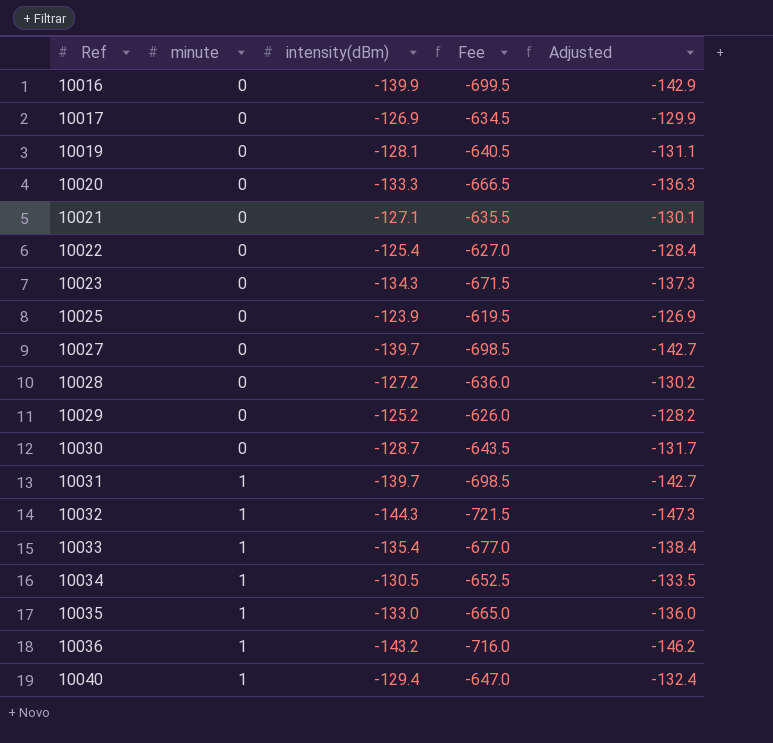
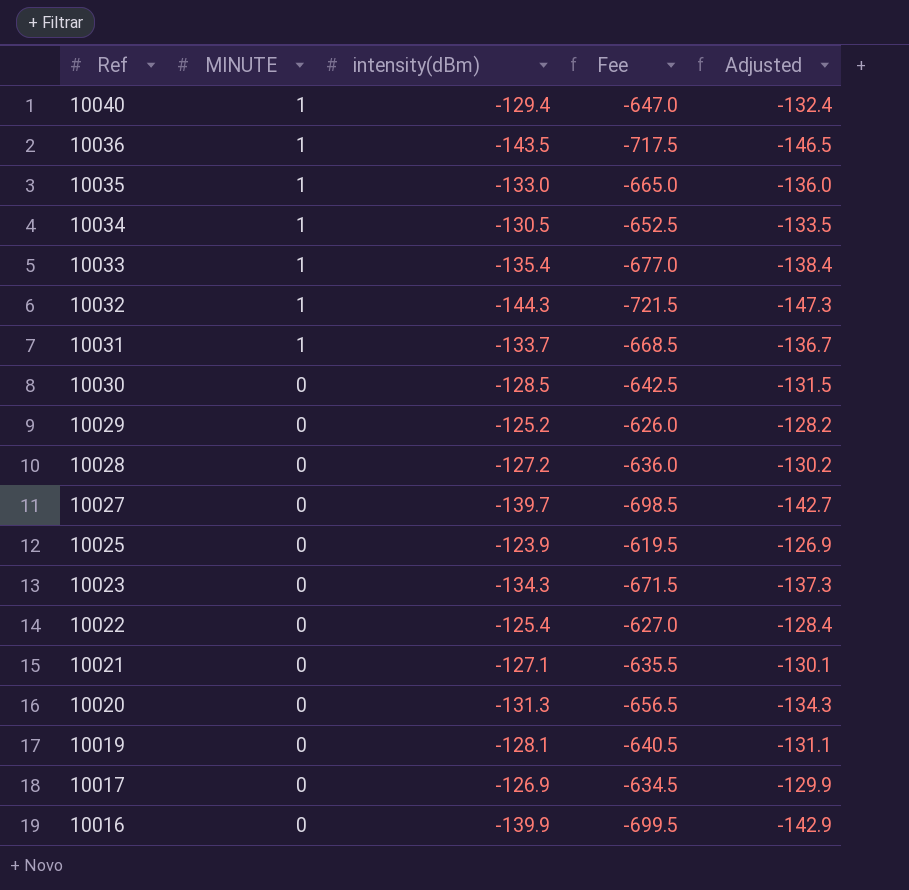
row order: Ref ascending -> Ref descending
column name: minute -> MINUTE
10036 | intensity(dBm): -143.2 -> -143.5
10036 | Fee: -716.0 -> -717.5
10036 | Adjusted: -146.2 -> -146.5
10031 | intensity(dBm): -139.7 -> -133.7
10031 | Fee: -698.5 -> -668.5
10031 | Adjusted: -142.7 -> -136.7
10030 | intensity(dBm): -128.7 -> -128.5
10030 | Fee: -643.5 -> -642.5
10030 | Adjusted: -131.7 -> -131.5
10020 | intensity(dBm): -133.3 -> -131.3
10020 | Fee: -666.5 -> -656.5
10020 | Adjusted: -136.3 -> -134.3

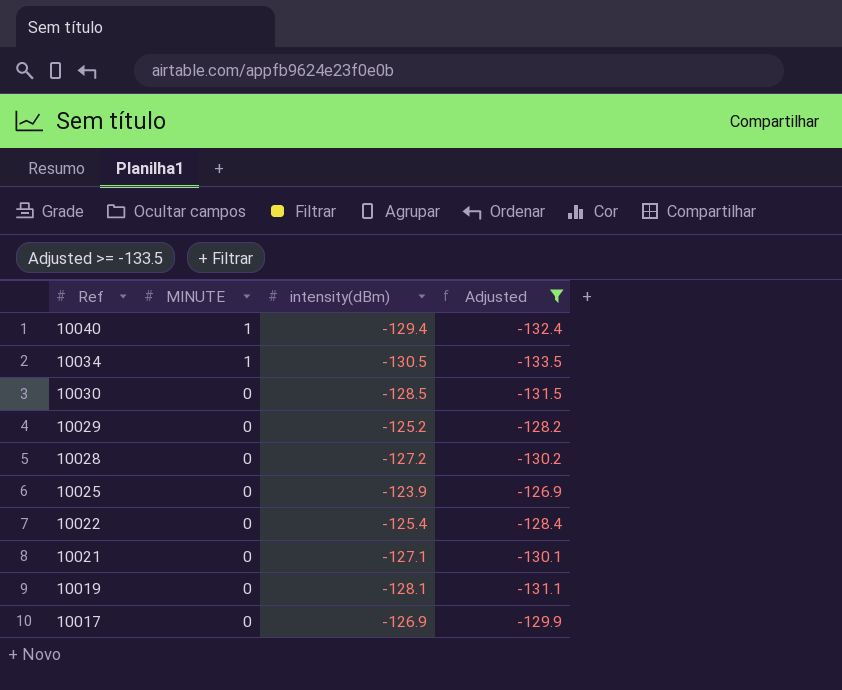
filter: none -> Adjusted >= -133.5
column Fee | formula: [intensity(dBm)] * 5 -> none

